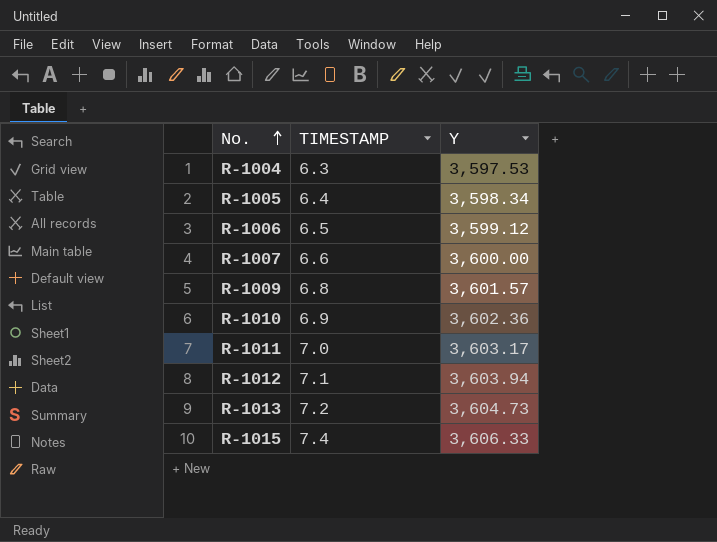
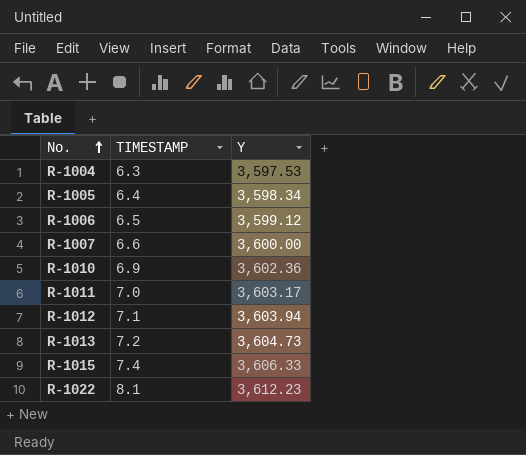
row R-1009: 6.8 | 3,601.57 -> none
row R-1022: none -> 8.1 | 3,612.23

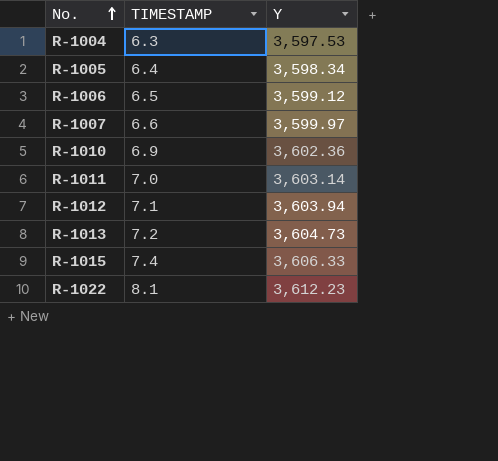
R-1007 | Y: 3,600.00 -> 3,599.97
R-1011 | Y: 3,603.17 -> 3,603.14

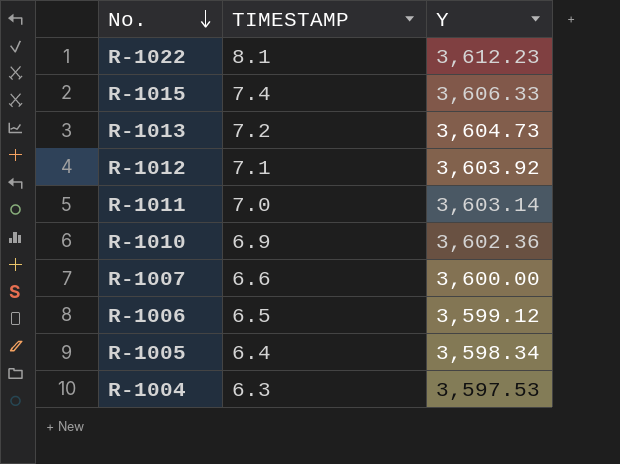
row order: No. ascending -> No. descending
R-1012 | Y: 3,603.94 -> 3,603.92
R-1007 | Y: 3,599.97 -> 3,600.00

